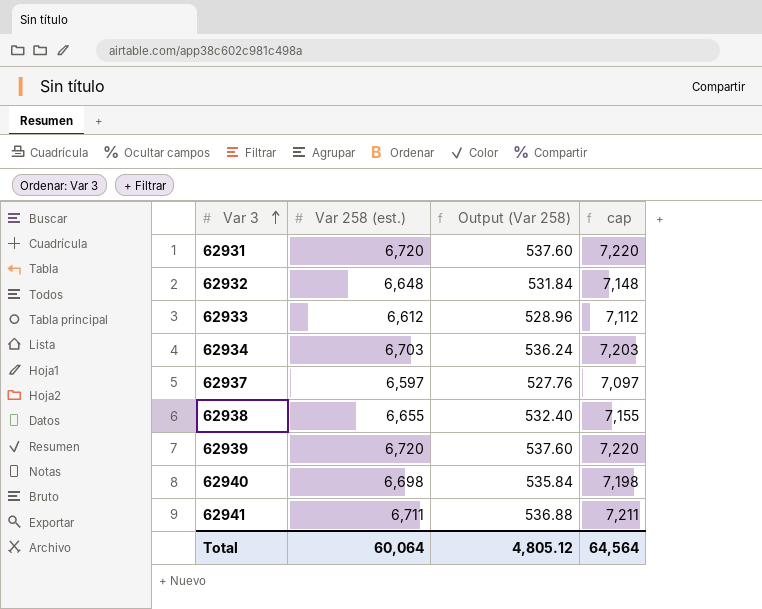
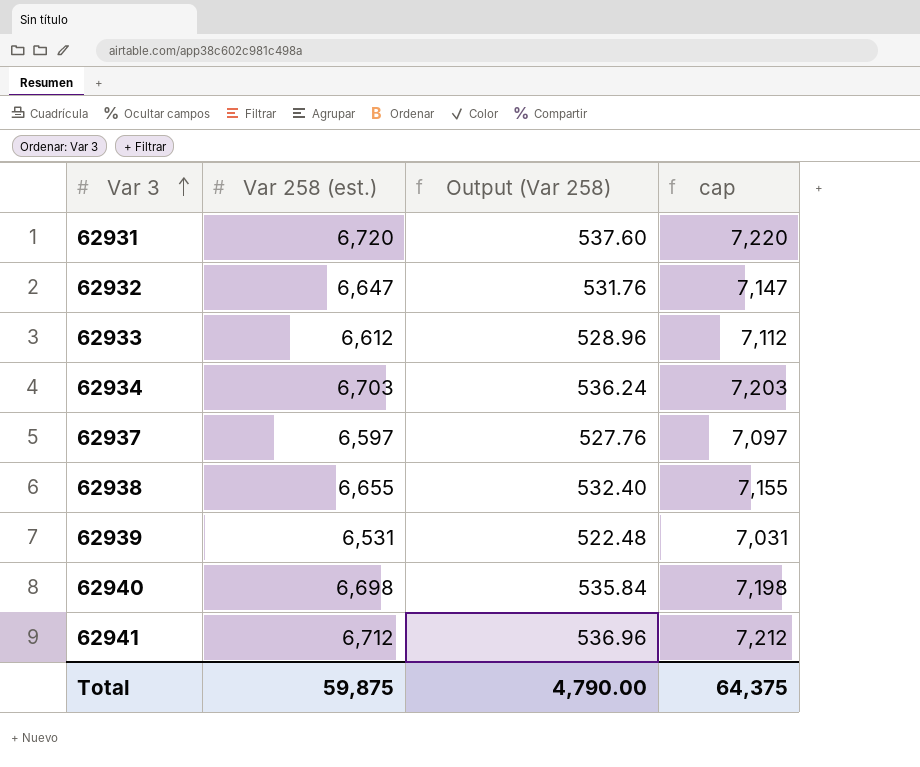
62932 | Var 258 (est.): 6,648 -> 6,647
62932 | Output (Var 258): 531.84 -> 531.76
62932 | cap: 7,148 -> 7,147
62939 | Var 258 (est.): 6,720 -> 6,531
62939 | Output (Var 258): 537.60 -> 522.48
62939 | cap: 7,220 -> 7,031
62941 | Var 258 (est.): 6,711 -> 6,712
62941 | Output (Var 258): 536.88 -> 536.96
62941 | cap: 7,211 -> 7,212
Total | Var 258 (est.): 60,064 -> 59,875
Total | Output (Var 258): 4,805.12 -> 4,790.00
Total | cap: 64,564 -> 64,375

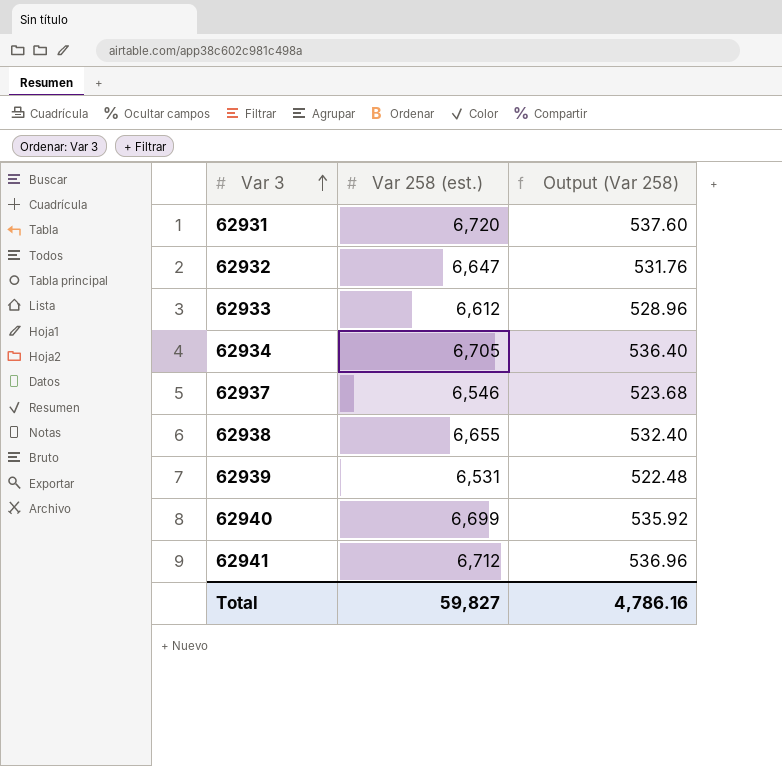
column cap | formula: [Var 258 (est.)] + 500 -> none
62934 | Var 258 (est.): 6,703 -> 6,705
62934 | Output (Var 258): 536.24 -> 536.40
62937 | Var 258 (est.): 6,597 -> 6,546
62937 | Output (Var 258): 527.76 -> 523.68
62940 | Var 258 (est.): 6,698 -> 6,699
62940 | Output (Var 258): 535.84 -> 535.92
Total | Var 258 (est.): 59,875 -> 59,827
Total | Output (Var 258): 4,790.00 -> 4,786.16

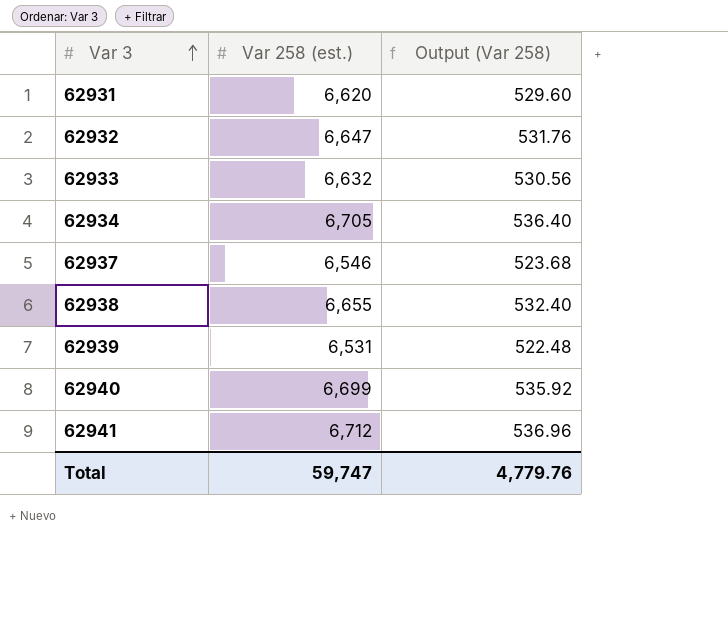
62931 | Var 258 (est.): 6,720 -> 6,620
62931 | Output (Var 258): 537.60 -> 529.60
62933 | Var 258 (est.): 6,612 -> 6,632
62933 | Output (Var 258): 528.96 -> 530.56
Total | Var 258 (est.): 59,827 -> 59,747
Total | Output (Var 258): 4,786.16 -> 4,779.76

